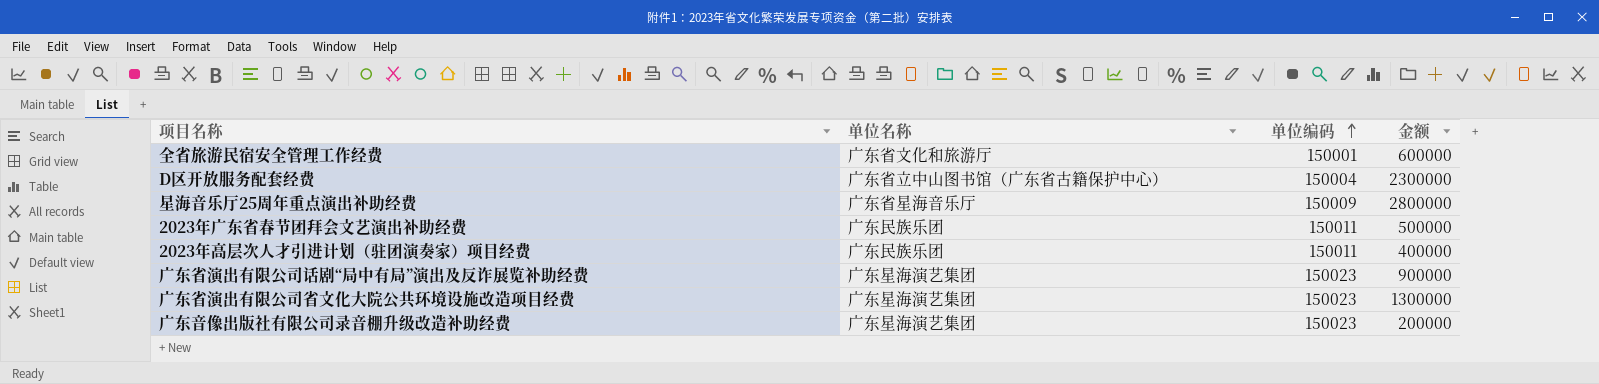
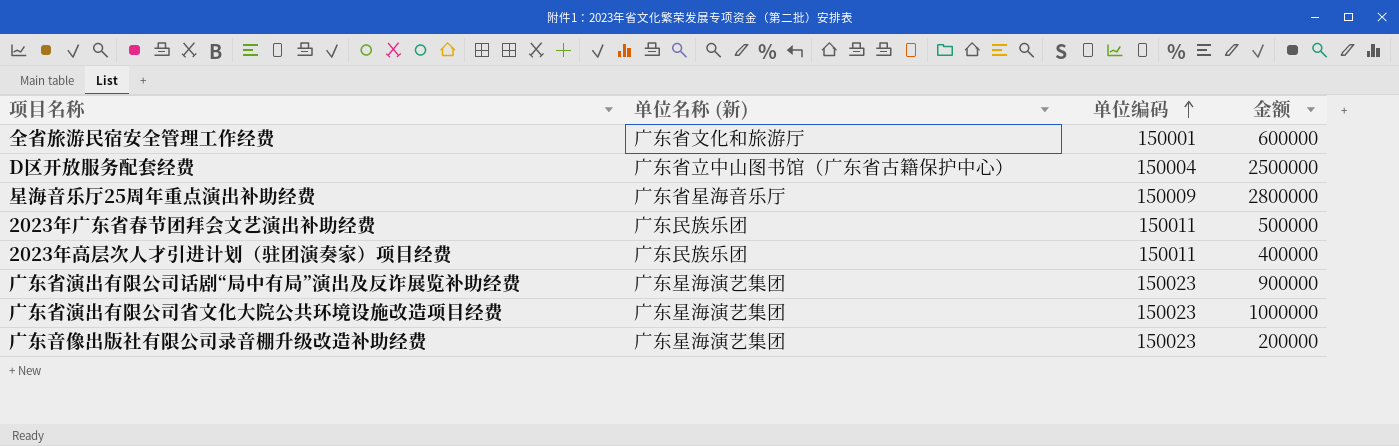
column name: 单位名称 -> 单位名称 (新)
D区开放服务配套经费 | 金额: 2300000 -> 2500000
广东省演出有限公司省文化大院公共环境设施改造项目经费 | 金额: 1300000 -> 1000000

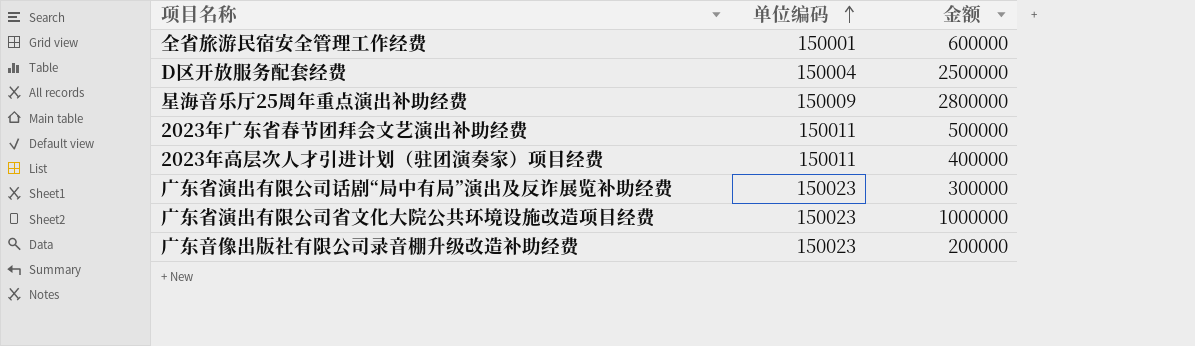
column 单位名称 (新) | position: 2 -> none
广东省演出有限公司话剧“局中有局”演出及反诈展览补助经费 | 金额: 900000 -> 300000

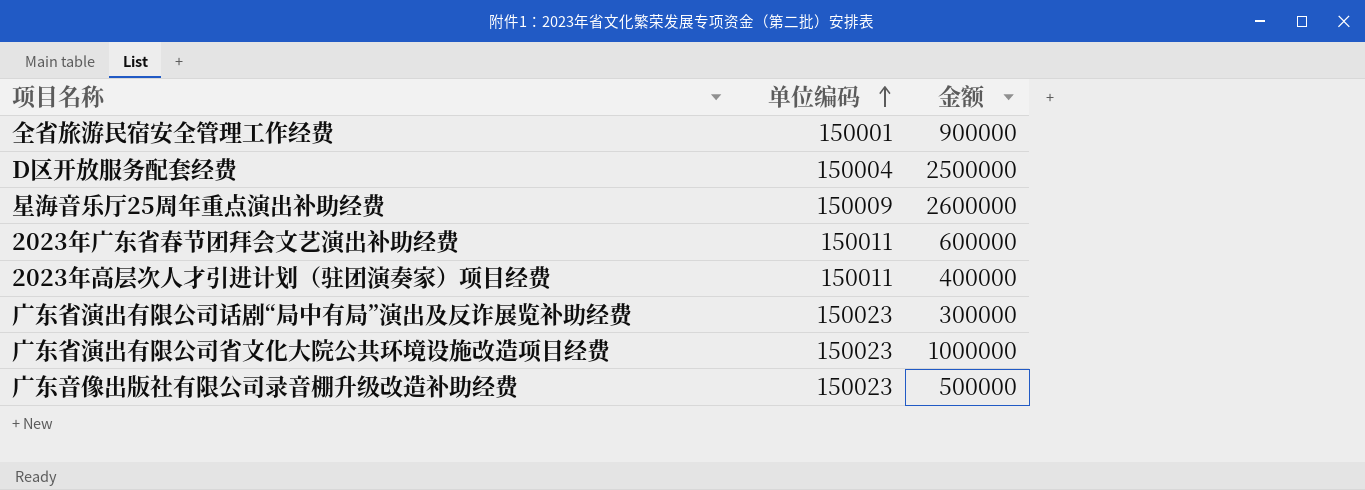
全省旅游民宿安全管理工作经费 | 金额: 600000 -> 900000
星海音乐厅25周年重点演出补助经费 | 金额: 2800000 -> 2600000
2023年广东省春节团拜会文艺演出补助经费 | 金额: 500000 -> 600000
广东音像出版社有限公司录音棚升级改造补助经费 | 金额: 200000 -> 500000

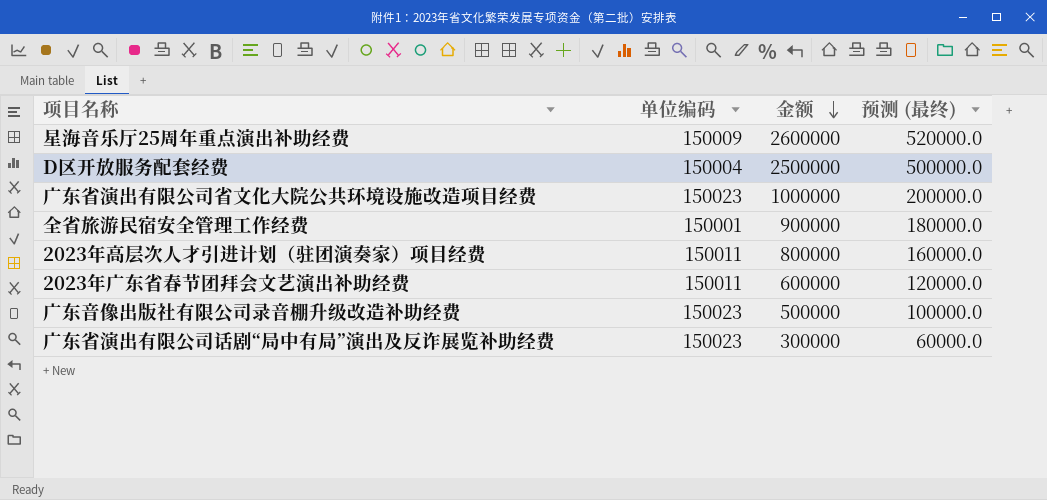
row order: 单位编码 ascending -> 金额 descending
column 预测 (最终) | formula: none -> [金额] * 0.2
2023年高层次人才引进计划（驻团演奏家）项目经费 | 金额: 400000 -> 800000

